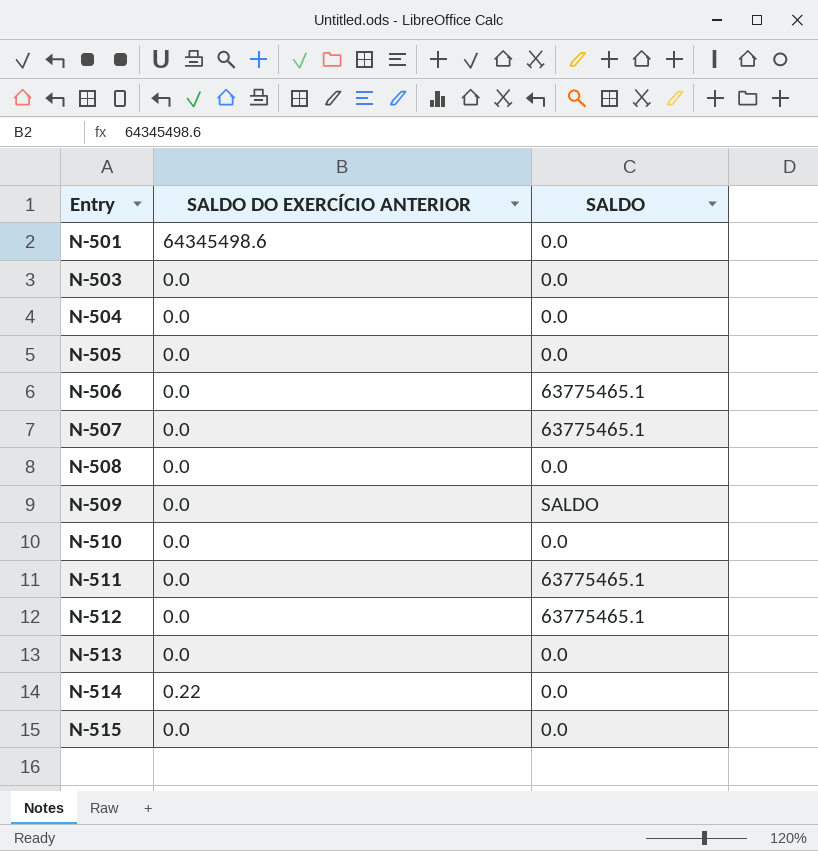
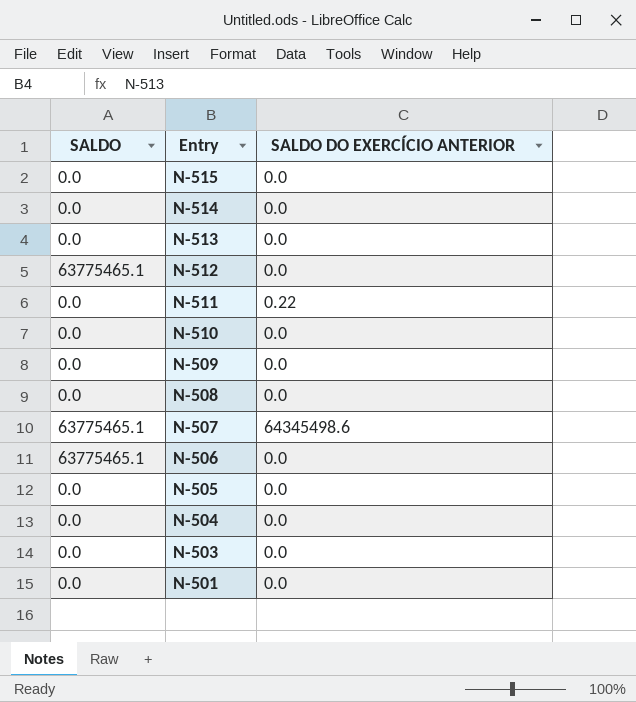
row order: Entry ascending -> Entry descending
column SALDO | position: 3 -> 1
N-514 | SALDO DO EXERCÍCIO ANTERIOR: 0.22 -> 0.0
N-511 | SALDO: 63775465.1 -> 0.0
N-511 | SALDO DO EXERCÍCIO ANTERIOR: 0.0 -> 0.22
N-509 | SALDO: SALDO -> 0.0
N-507 | SALDO DO EXERCÍCIO ANTERIOR: 0.0 -> 64345498.6
N-501 | SALDO DO EXERCÍCIO ANTERIOR: 64345498.6 -> 0.0

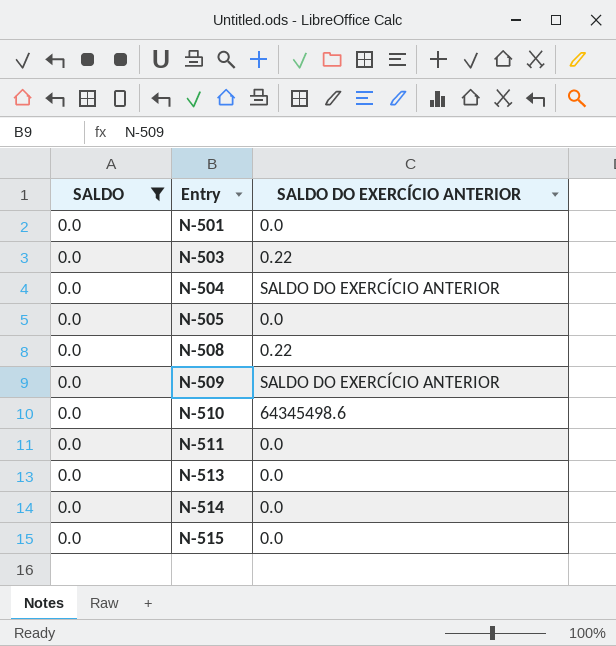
filter: none -> SALDO = 0.0
row order: Entry descending -> Entry ascending
N-503 | SALDO DO EXERCÍCIO ANTERIOR: 0.0 -> 0.22
N-504 | SALDO DO EXERCÍCIO ANTERIOR: 0.0 -> SALDO DO EXERCÍCIO ANTERIOR
N-508 | SALDO DO EXERCÍCIO ANTERIOR: 0.0 -> 0.22
N-509 | SALDO DO EXERCÍCIO ANTERIOR: 0.0 -> SALDO DO EXERCÍCIO ANTERIOR
N-510 | SALDO DO EXERCÍCIO ANTERIOR: 0.0 -> 64345498.6
N-511 | SALDO DO EXERCÍCIO ANTERIOR: 0.22 -> 0.0

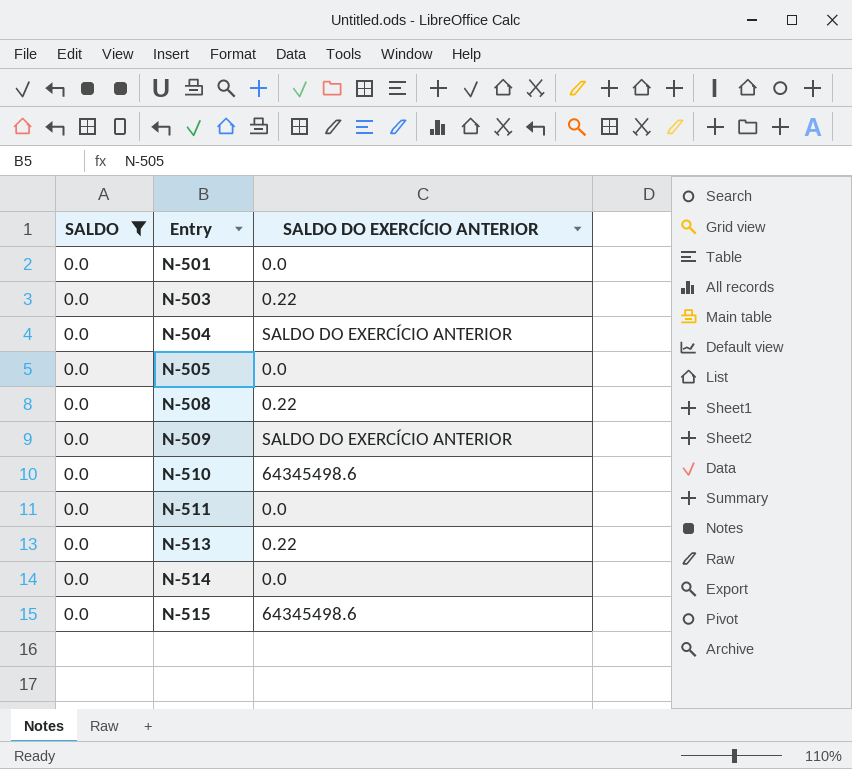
N-513 | SALDO DO EXERCÍCIO ANTERIOR: 0.0 -> 0.22
N-515 | SALDO DO EXERCÍCIO ANTERIOR: 0.0 -> 64345498.6

